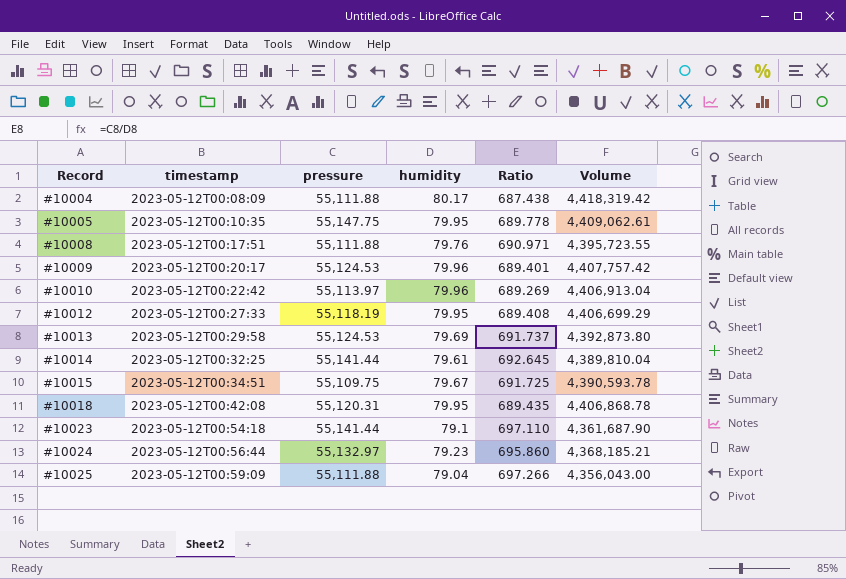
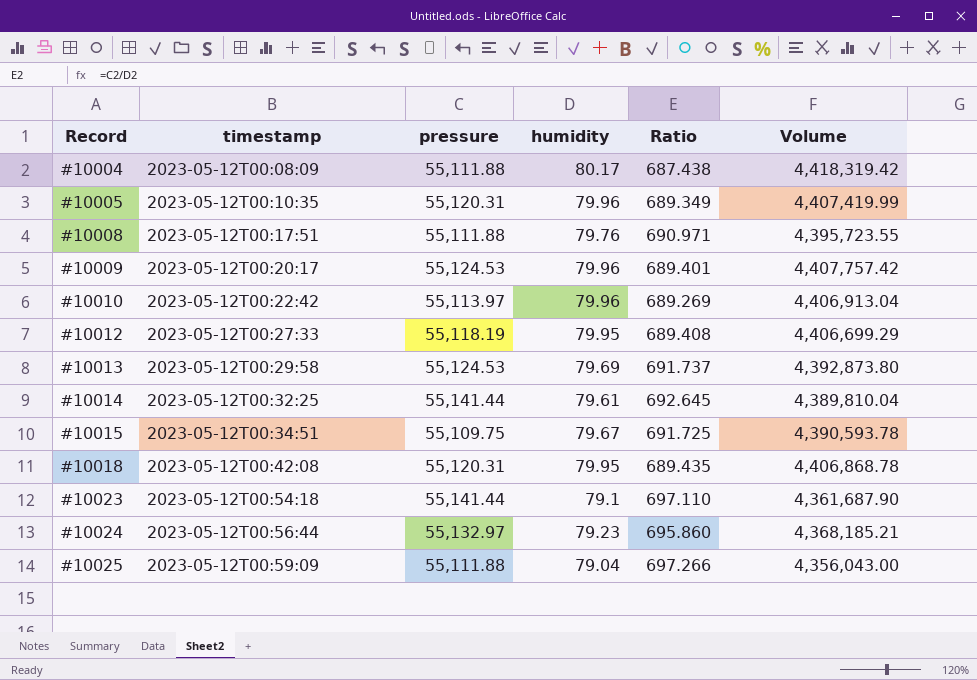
#10005 | pressure: 55,147.75 -> 55,120.31
#10005 | humidity: 79.95 -> 79.96
#10005 | Ratio: 689.778 -> 689.349
#10005 | Volume: 4,409,062.61 -> 4,407,419.99

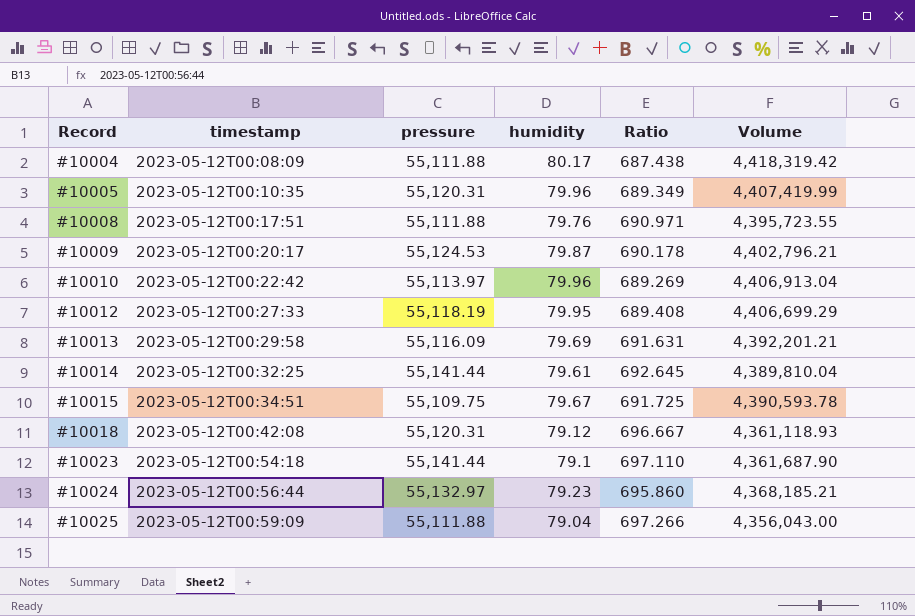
#10009 | humidity: 79.96 -> 79.87
#10009 | Ratio: 689.401 -> 690.178
#10009 | Volume: 4,407,757.42 -> 4,402,796.21
#10013 | pressure: 55,124.53 -> 55,116.09
#10013 | Ratio: 691.737 -> 691.631
#10013 | Volume: 4,392,873.80 -> 4,392,201.21
#10018 | humidity: 79.95 -> 79.12
#10018 | Ratio: 689.435 -> 696.667
#10018 | Volume: 4,406,868.78 -> 4,361,118.93

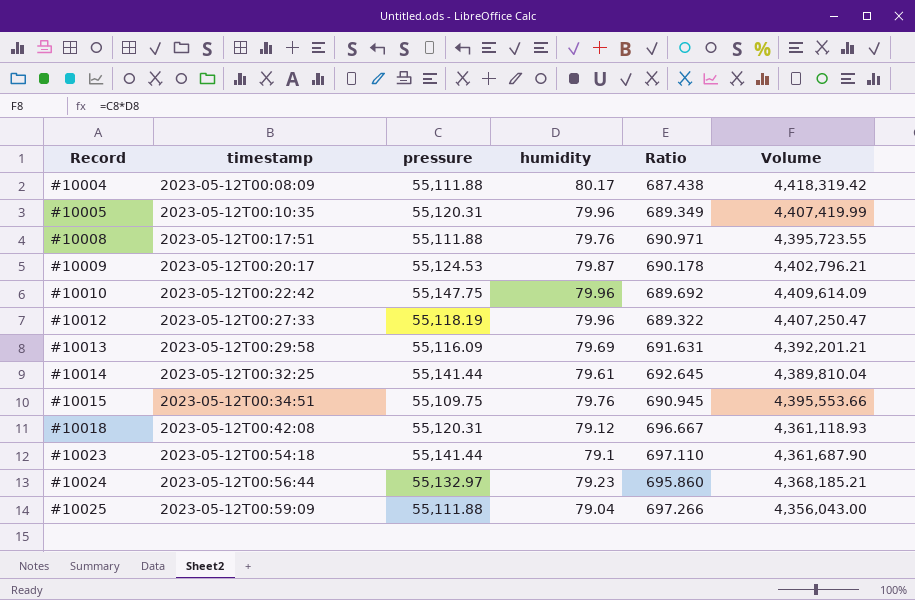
#10010 | pressure: 55,113.97 -> 55,147.75
#10010 | Ratio: 689.269 -> 689.692
#10010 | Volume: 4,406,913.04 -> 4,409,614.09
#10012 | humidity: 79.95 -> 79.96
#10012 | Ratio: 689.408 -> 689.322
#10012 | Volume: 4,406,699.29 -> 4,407,250.47
#10015 | humidity: 79.67 -> 79.76
#10015 | Ratio: 691.725 -> 690.945
#10015 | Volume: 4,390,593.78 -> 4,395,553.66

